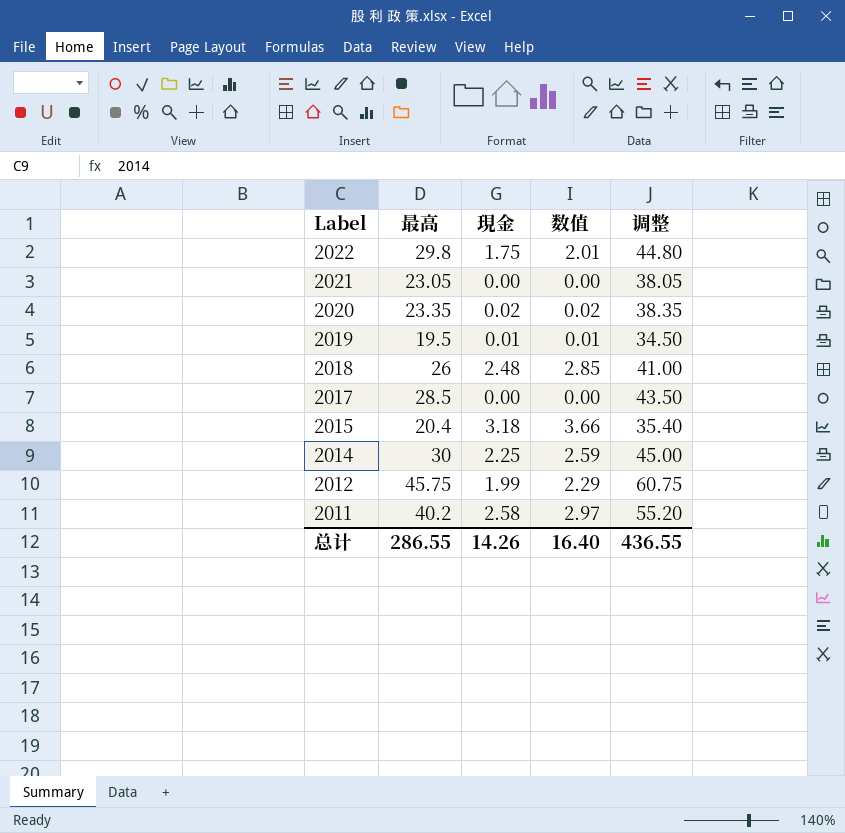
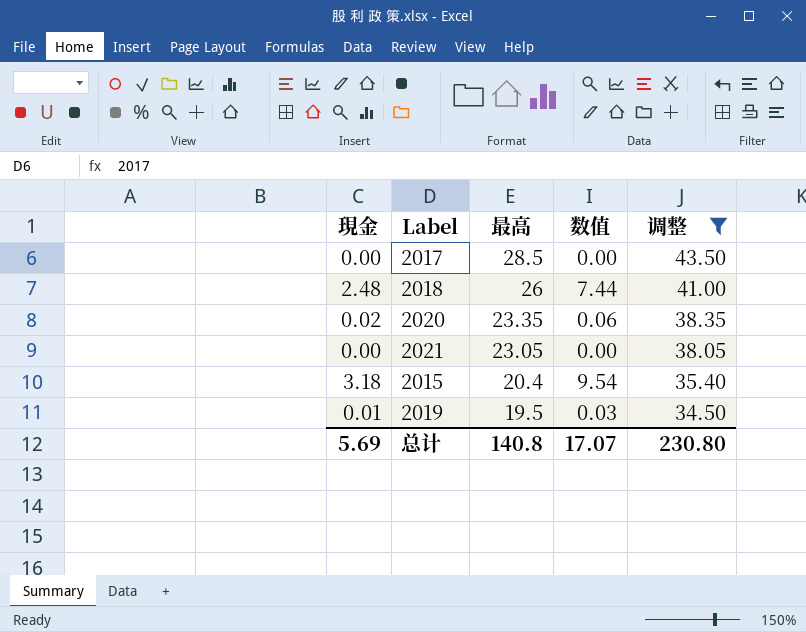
filter: none -> 调整 <= 43.50
row order: Label descending -> 最高 descending
column 現金 | position: 3 -> 1
column 数值 | formula: [現金] * 1.15 -> [現金] * 3
总计 | 現金: 14.26 -> 5.69
总计 | 最高: 286.55 -> 140.8
总计 | 数值: 16.40 -> 17.07
总计 | 调整: 436.55 -> 230.80

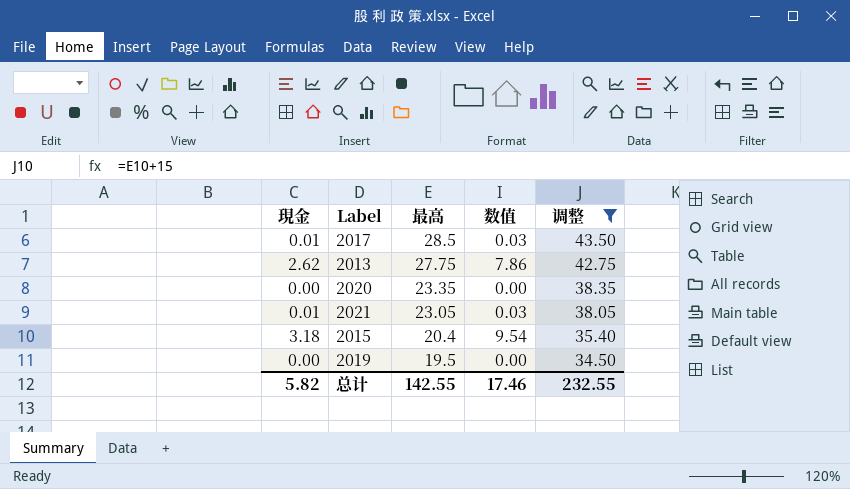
row 2018: 2.48 | 26 | 7.44 | 41.00 -> none
2017 | 現金: 0.00 -> 0.01
2017 | 数值: 0.00 -> 0.03
row 2013: none -> 2.62 | 27.75 | 7.86 | 42.75
2020 | 現金: 0.02 -> 0.00
2020 | 数值: 0.06 -> 0.00
2021 | 現金: 0.00 -> 0.01
2021 | 数值: 0.00 -> 0.03
2019 | 現金: 0.01 -> 0.00
2019 | 数值: 0.03 -> 0.00
总计 | 現金: 5.69 -> 5.82
总计 | 最高: 140.8 -> 142.55
总计 | 数值: 17.07 -> 17.46
总计 | 调整: 230.80 -> 232.55

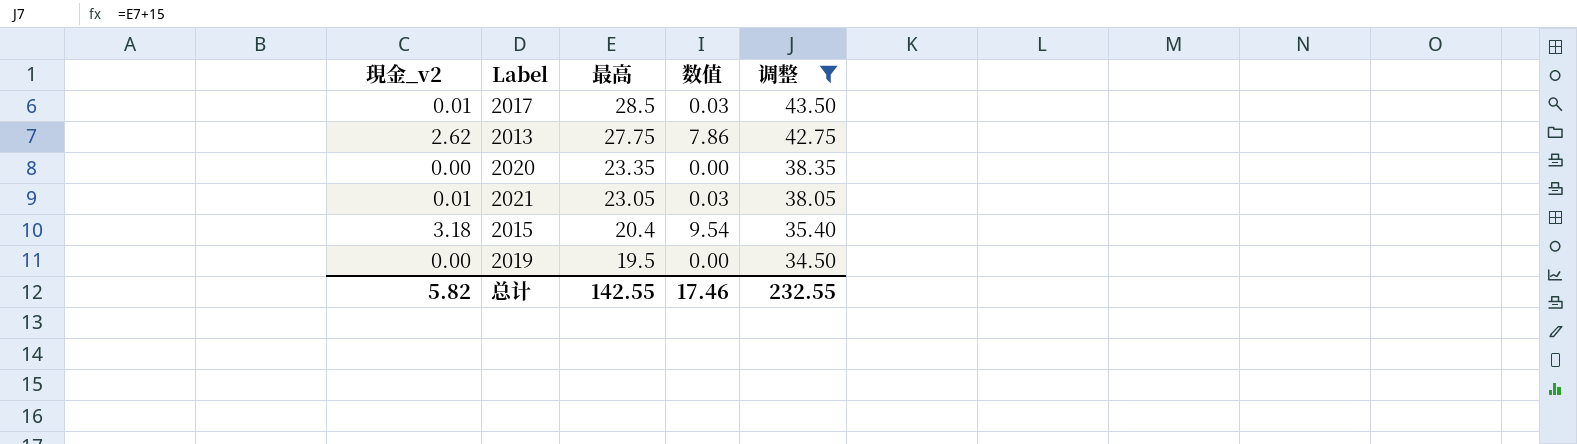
column name: 現金 -> 現金_v2

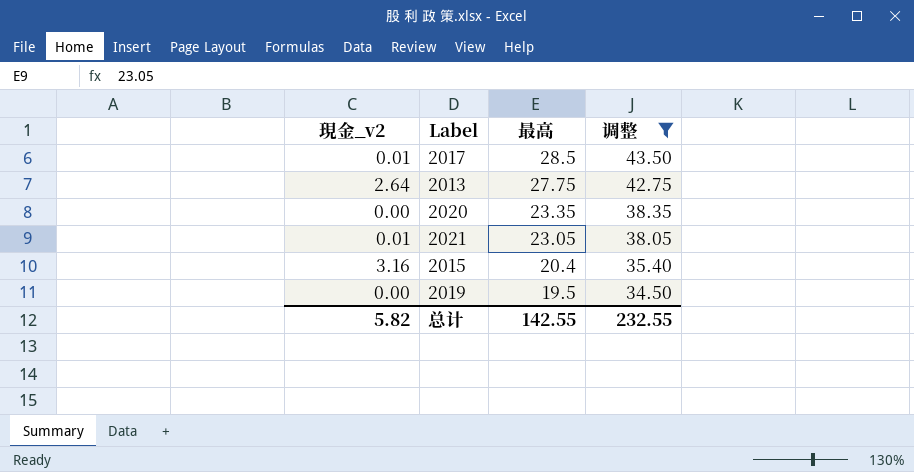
column 数值 | formula: [現金_v2] * 3 -> none
2013 | 現金_v2: 2.62 -> 2.64
2015 | 現金_v2: 3.18 -> 3.16

